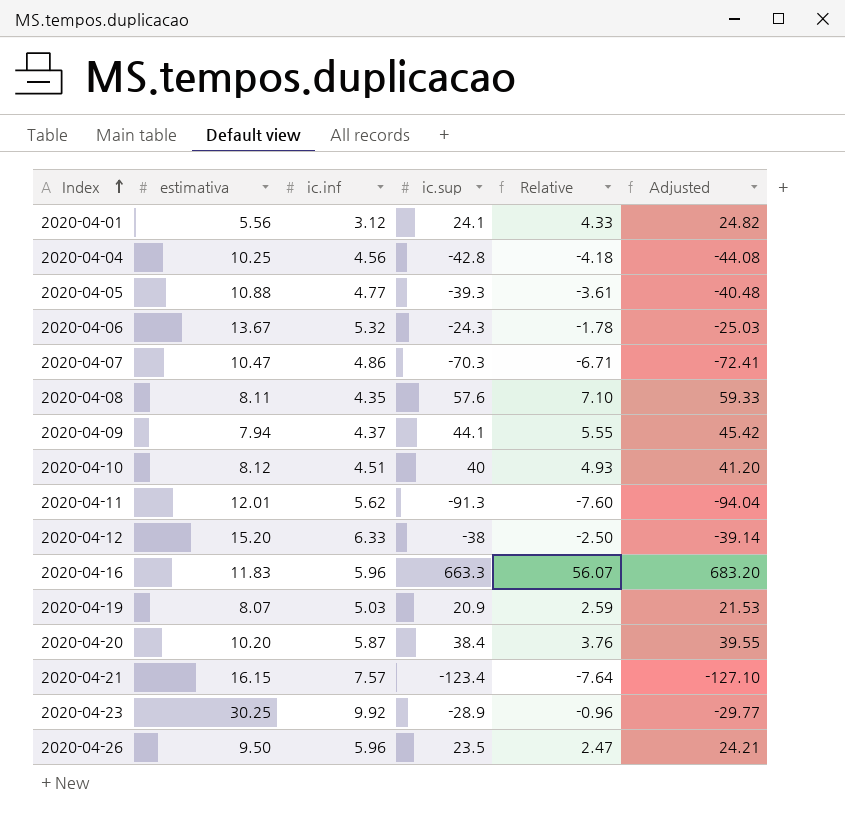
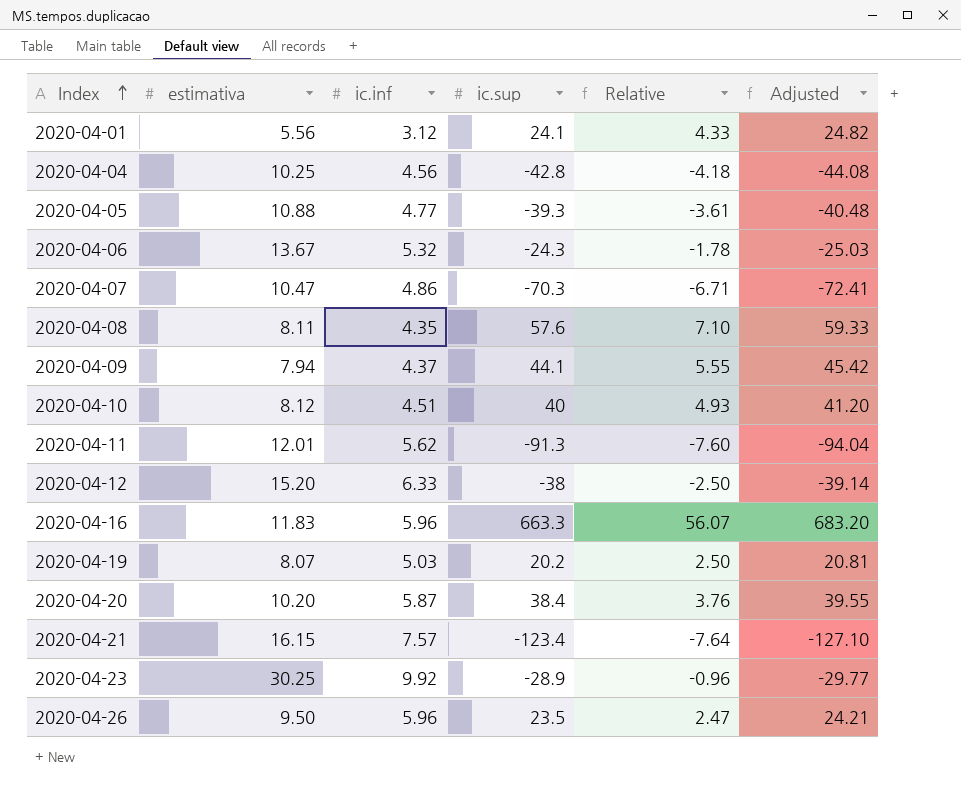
2020-04-19 | ic.sup: 20.9 -> 20.2
2020-04-19 | Relative: 2.59 -> 2.50
2020-04-19 | Adjusted: 21.53 -> 20.81

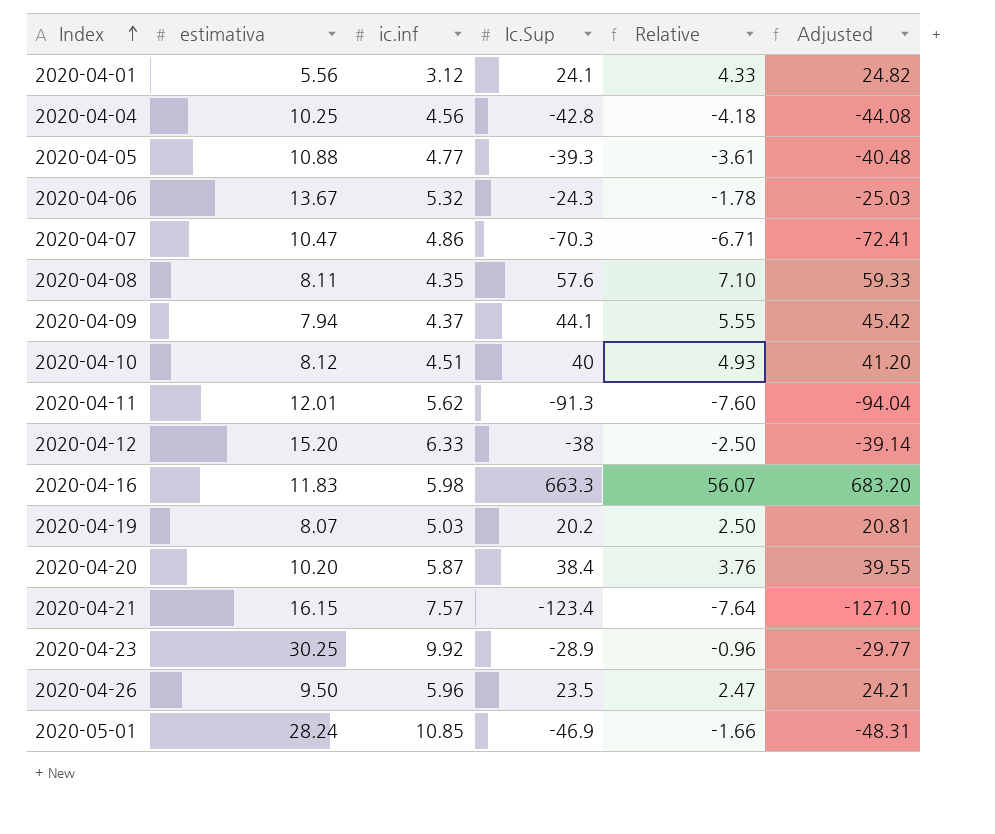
column name: ic.sup -> Ic.Sup
2020-04-16 | ic.inf: 5.96 -> 5.98
row 2020-05-01: none -> 28.24 | 10.85 | -46.9 | -1.66 | -48.31

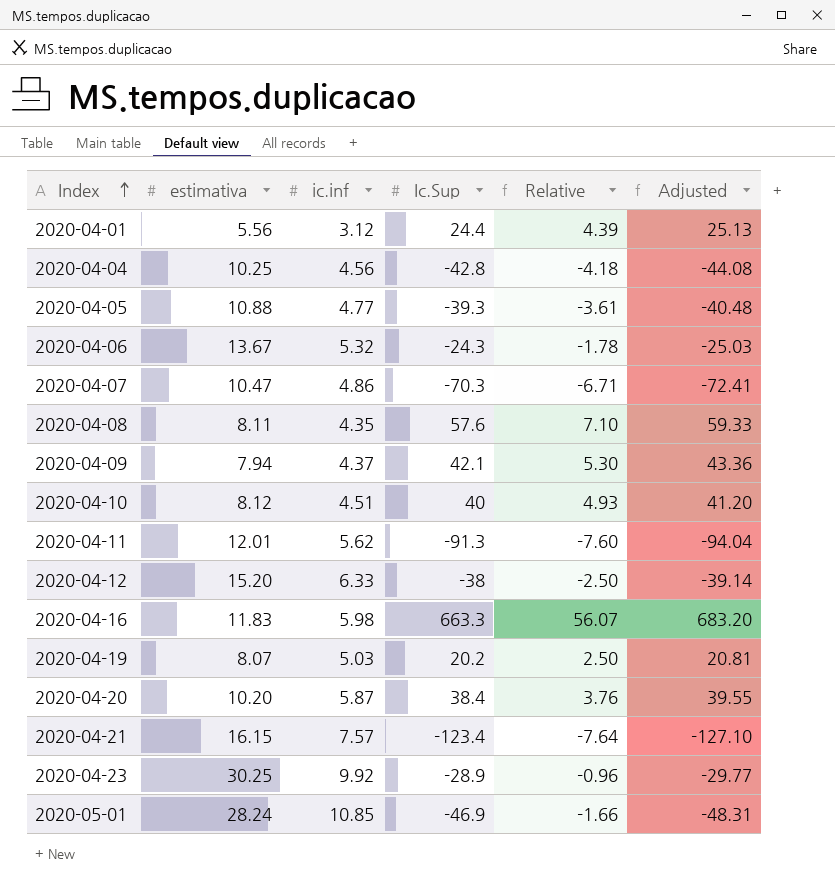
row 2020-04-26: 9.50 | 5.96 | 23.5 | 2.47 | 24.21 -> none
2020-04-01 | Ic.Sup: 24.1 -> 24.4
2020-04-01 | Relative: 4.33 -> 4.39
2020-04-01 | Adjusted: 24.82 -> 25.13
2020-04-09 | Ic.Sup: 44.1 -> 42.1
2020-04-09 | Relative: 5.55 -> 5.30
2020-04-09 | Adjusted: 45.42 -> 43.36

